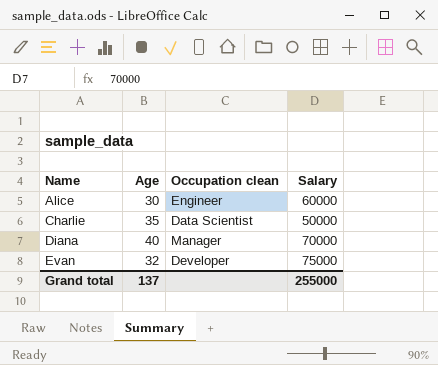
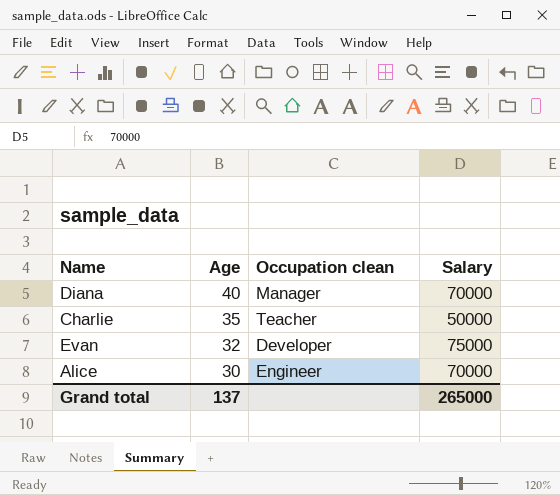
row order: Name ascending -> Age descending
Charlie | Occupation clean: Data Scientist -> Teacher
Alice | Salary: 60000 -> 70000
Grand total | Salary: 255000 -> 265000

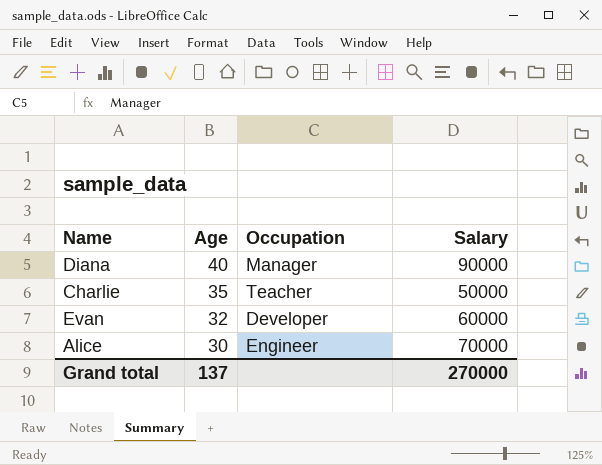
column name: Occupation clean -> Occupation
Diana | Salary: 70000 -> 90000
Evan | Salary: 75000 -> 60000
Grand total | Salary: 265000 -> 270000

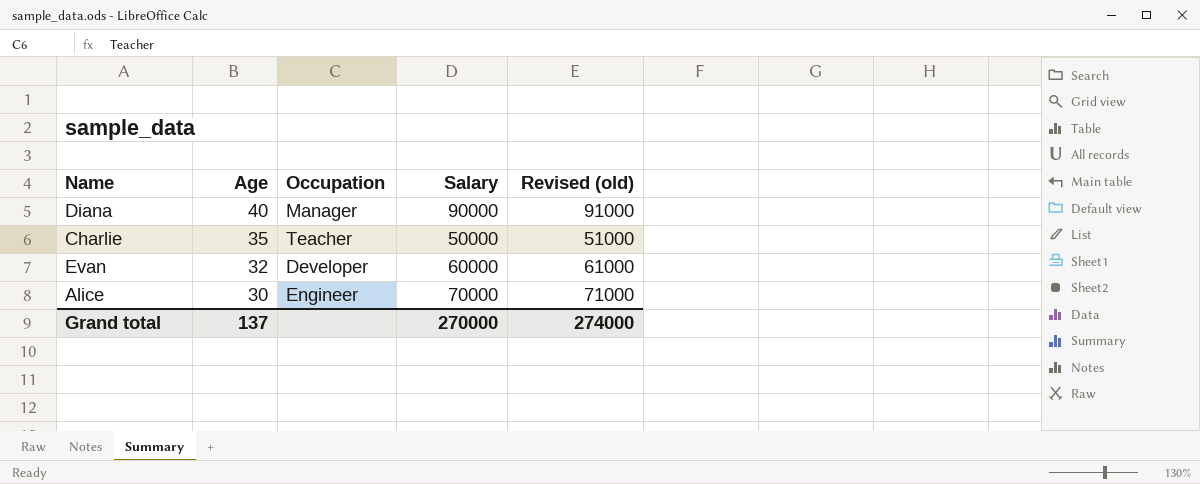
column Revised (old) | formula: none -> [Salary] + 1000

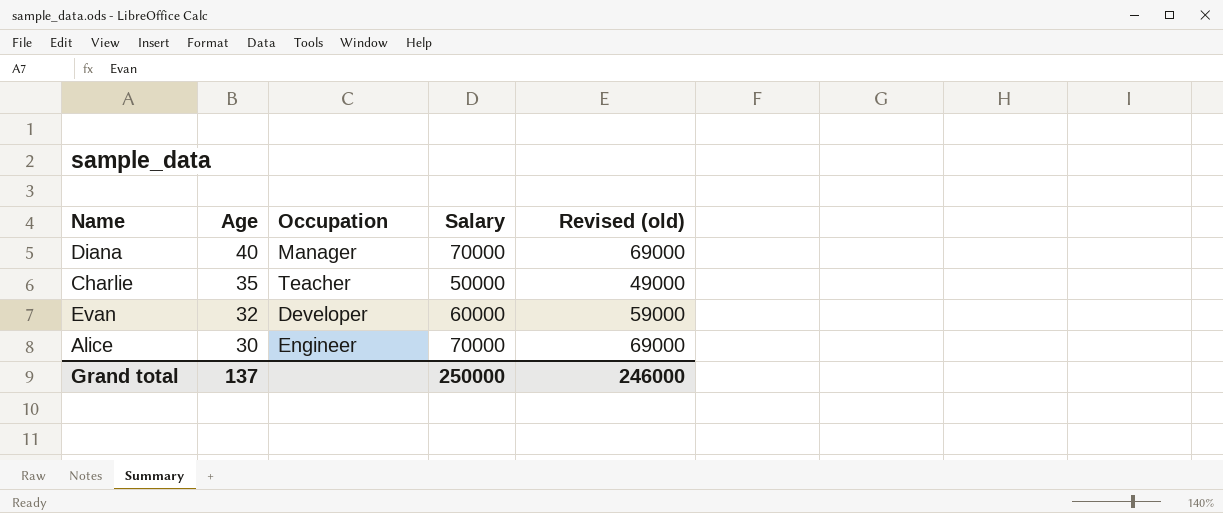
column Revised (old) | formula: [Salary] + 1000 -> [Salary] - 1000
Diana | Salary: 90000 -> 70000
Grand total | Salary: 270000 -> 250000
Grand total | Revised (old): 274000 -> 246000

